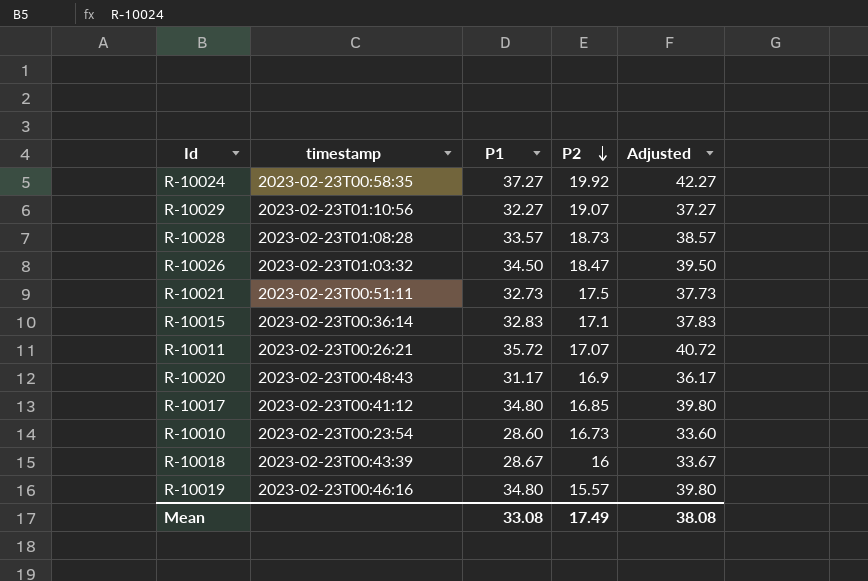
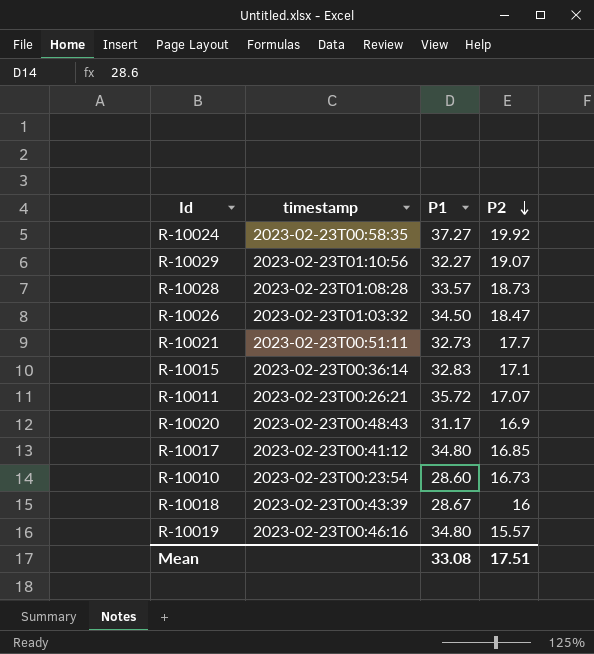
column Adjusted | formula: [P1] + 5 -> none
R-10021 | P2: 17.5 -> 17.7
Mean | P2: 17.49 -> 17.51

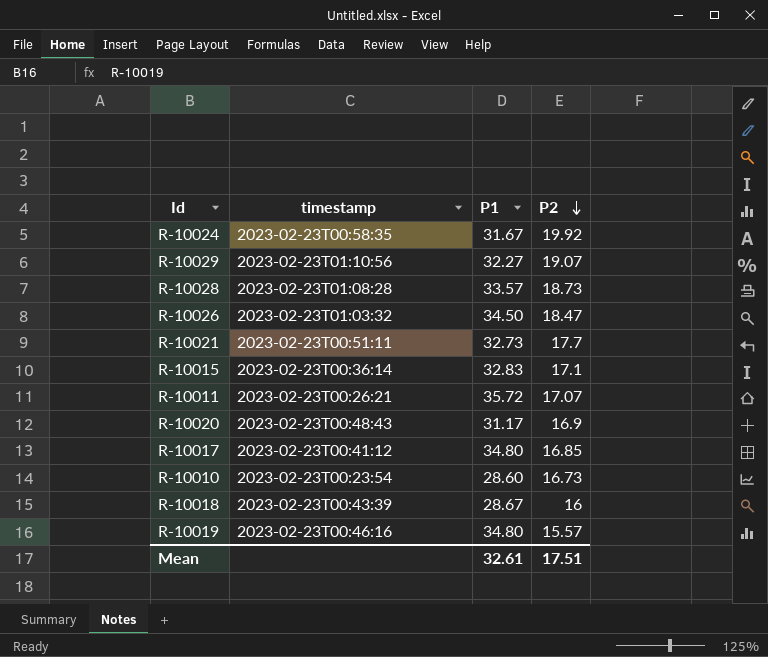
R-10024 | P1: 37.27 -> 31.67
Mean | P1: 33.08 -> 32.61

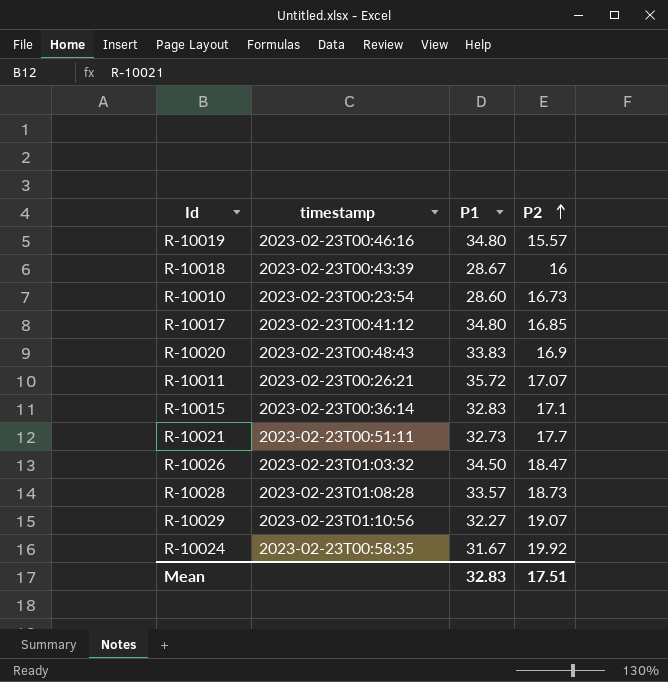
row order: P2 descending -> P2 ascending
R-10020 | P1: 31.17 -> 33.83
Mean | P1: 32.61 -> 32.83

